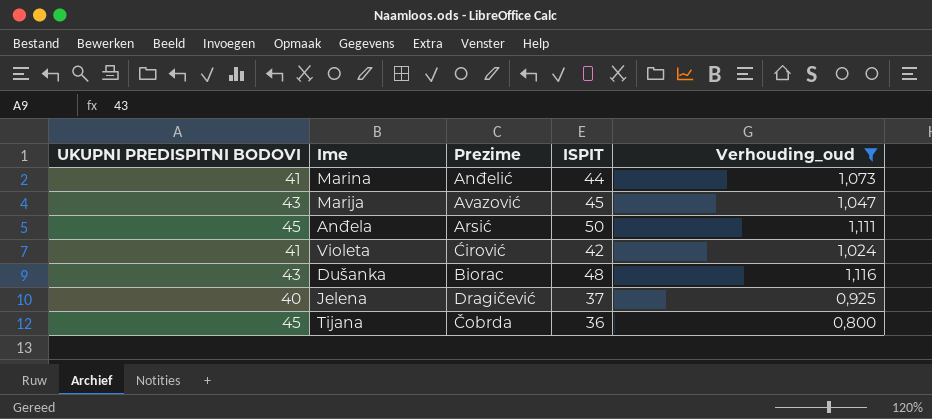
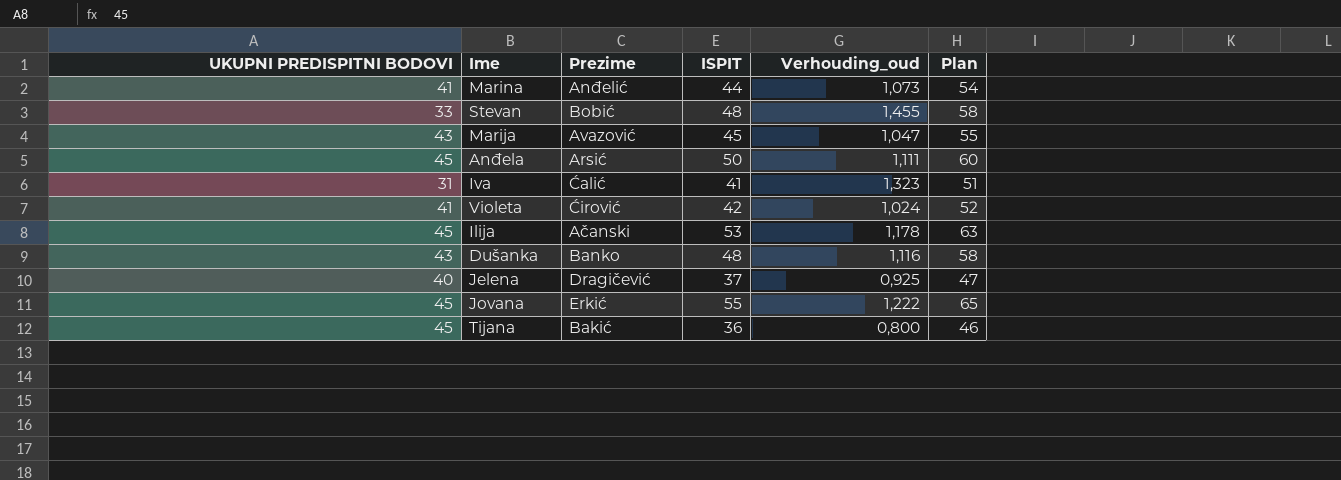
filter: Verhouding_oud <= 1,116 -> none
column Plan | formula: none -> [ISPIT] + 10
Dušanka | Prezime: Biorac -> Banko
Tijana | Prezime: Čobrda -> Bakić

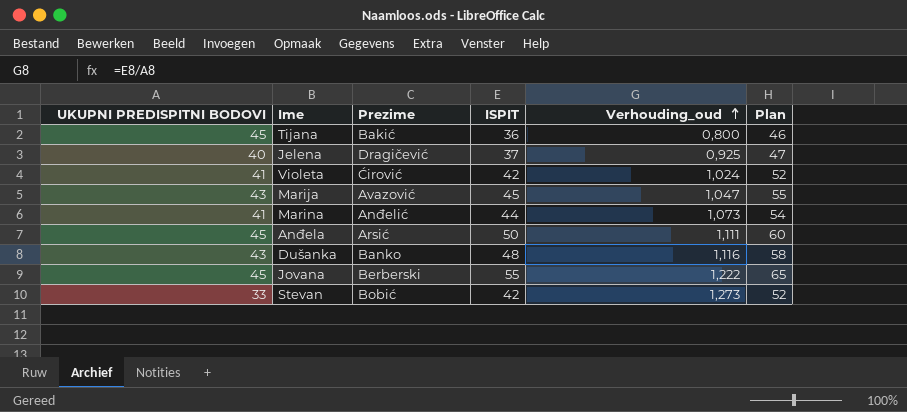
row order: none -> Verhouding_oud ascending
row Iva: 31 | Ćalić | 41 | 1,323 | 51 -> none
row Ilija: 45 | Ačanski | 53 | 1,178 | 63 -> none
Jovana | Prezime: Erkić -> Berberski
Stevan | ISPIT: 48 -> 42
Stevan | Verhouding_oud: 1,455 -> 1,273
Stevan | Plan: 58 -> 52

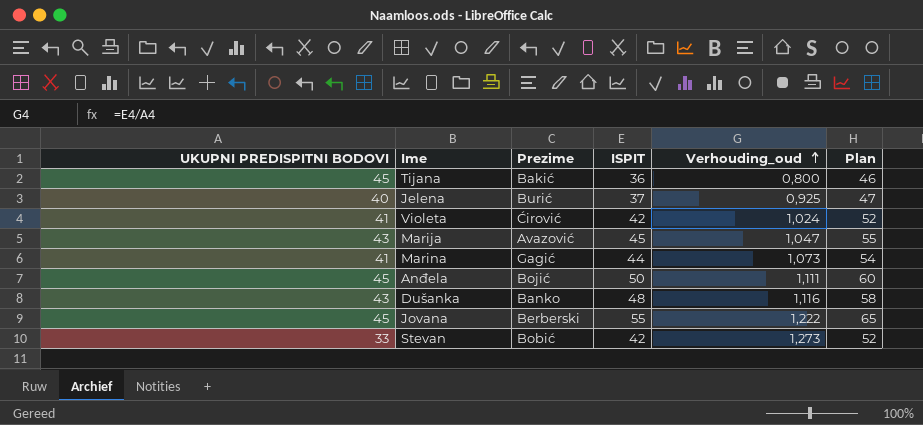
Jelena | Prezime: Dragičević -> Burić
Marina | Prezime: Anđelić -> Gagić
Anđela | Prezime: Arsić -> Bojić

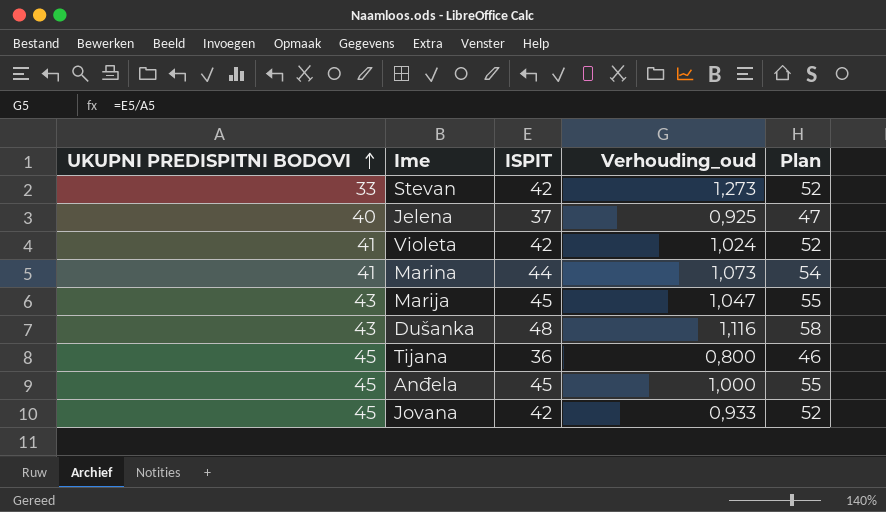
row order: Verhouding_oud ascending -> UKUPNI PREDISPITNI BODOVI ascending
column Prezime | position: 3 -> none
Anđela | ISPIT: 50 -> 45
Anđela | Verhouding_oud: 1,111 -> 1,000
Anđela | Plan: 60 -> 55
Jovana | ISPIT: 55 -> 42
Jovana | Verhouding_oud: 1,222 -> 0,933
Jovana | Plan: 65 -> 52

